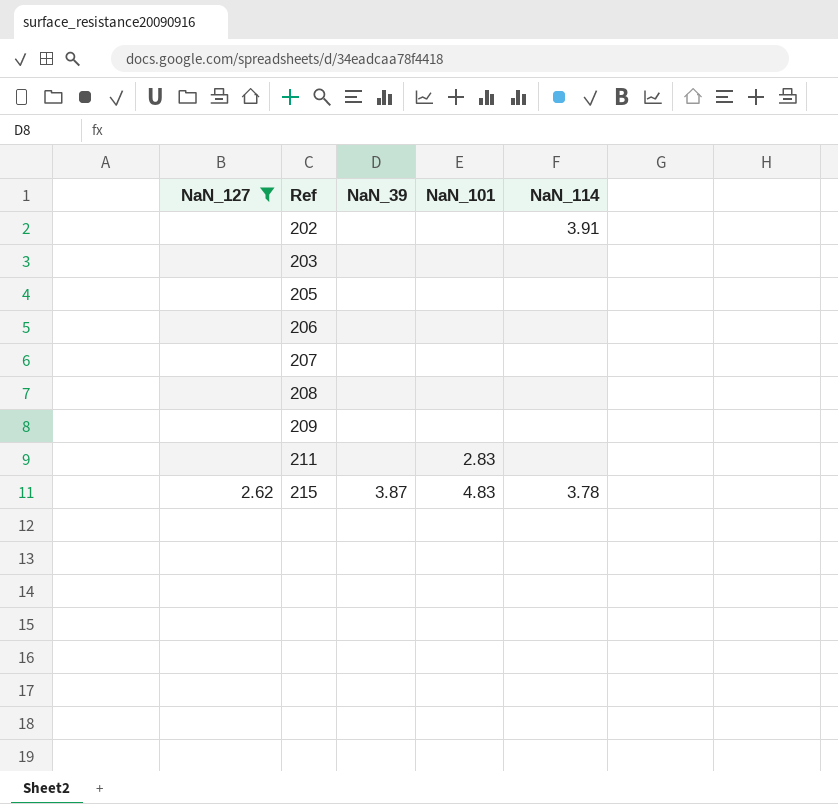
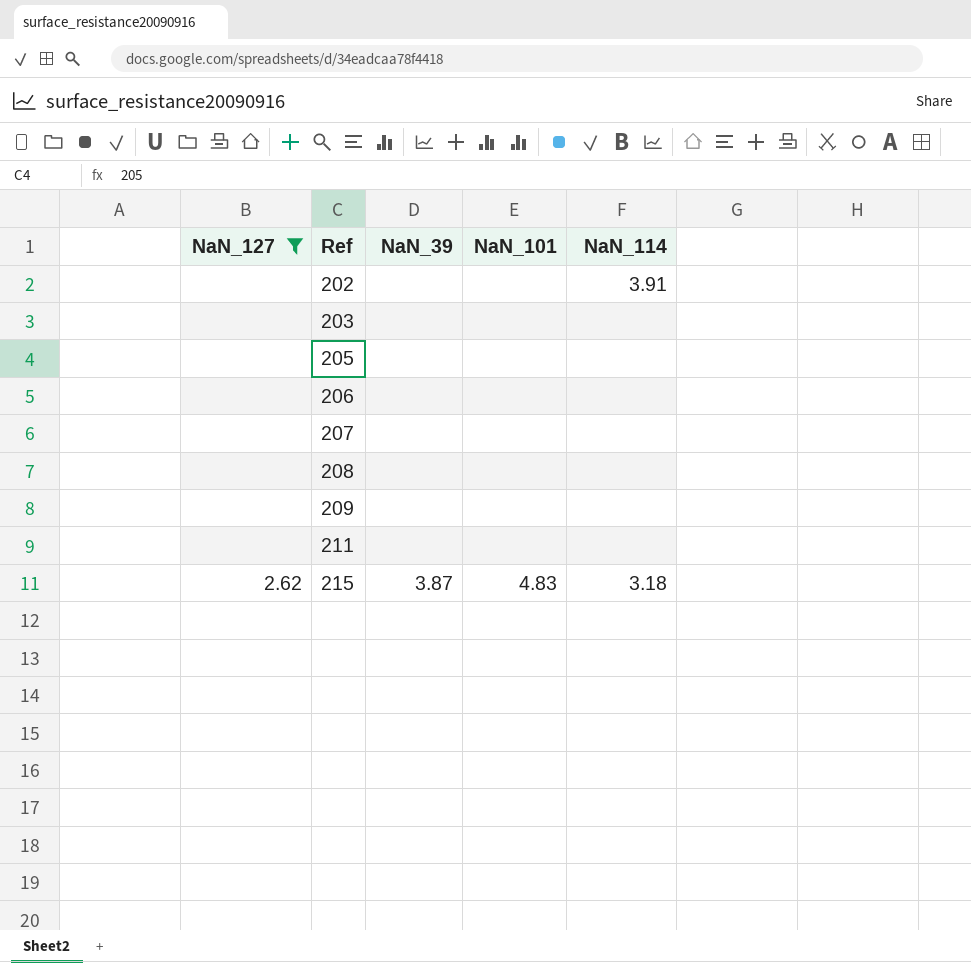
211 | NaN_101: 2.83 -> none
215 | NaN_114: 3.78 -> 3.18

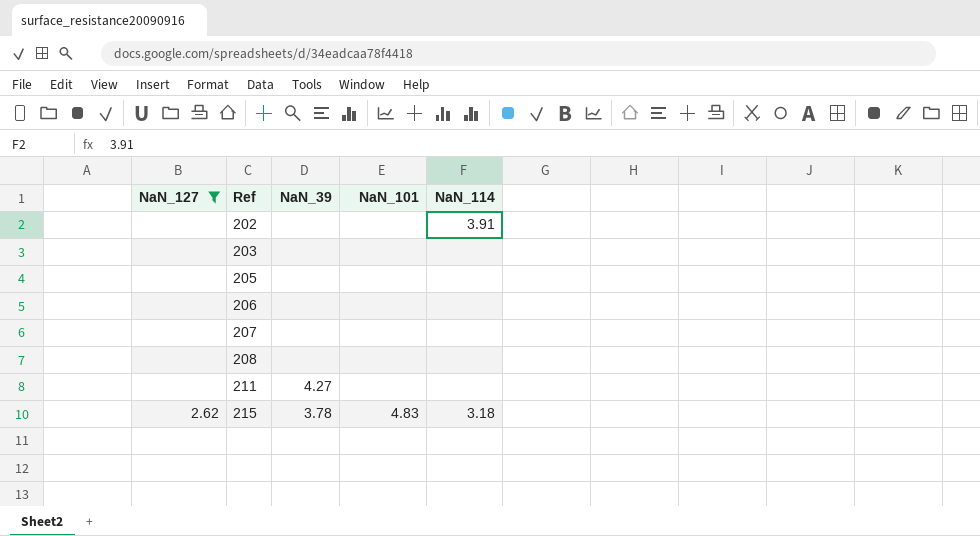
row 209: none | none | none | none -> none
211 | NaN_39: none -> 4.27
215 | NaN_39: 3.87 -> 3.78

